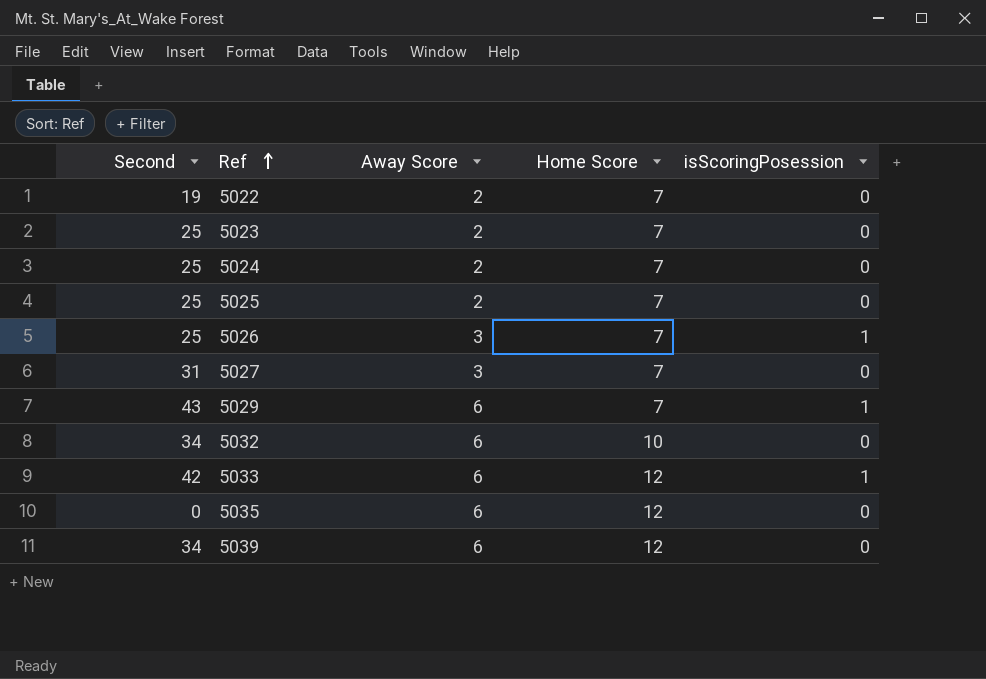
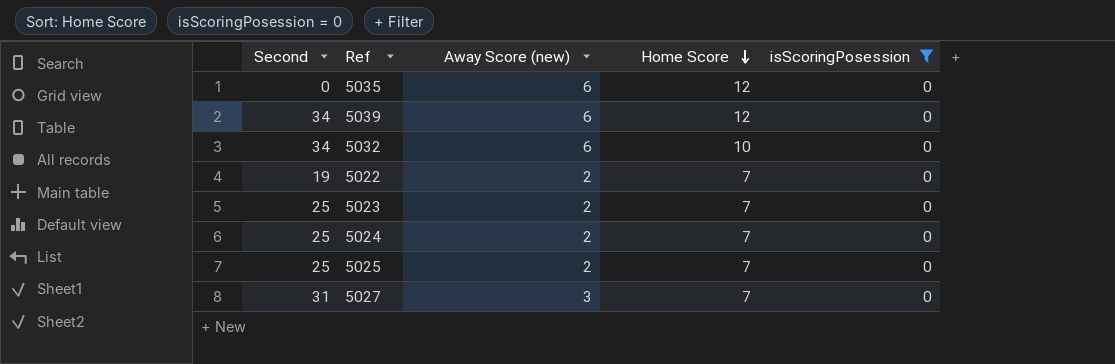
filter: none -> isScoringPosession = 0
row order: Ref ascending -> Home Score descending
column name: Away Score -> Away Score (new)

